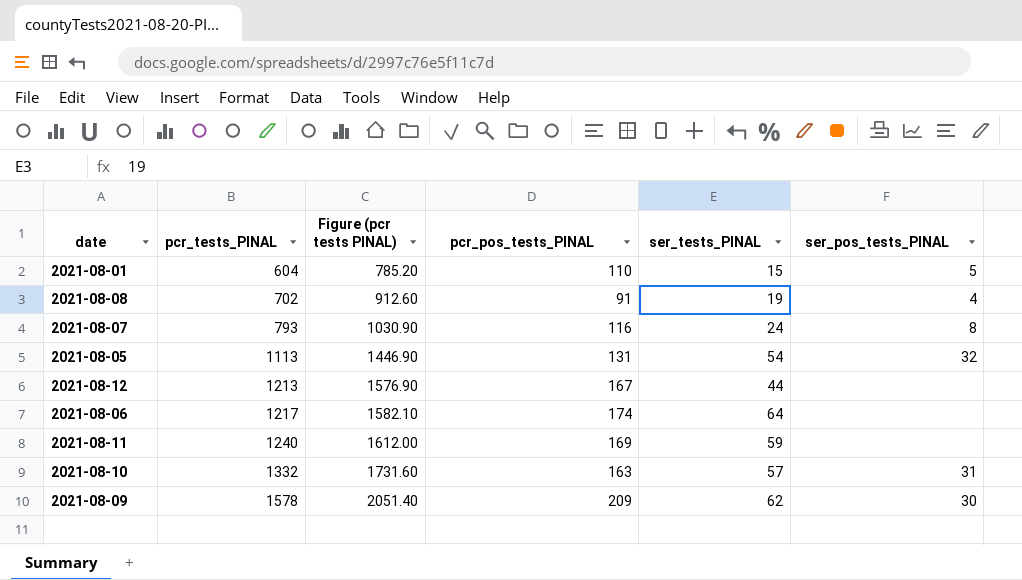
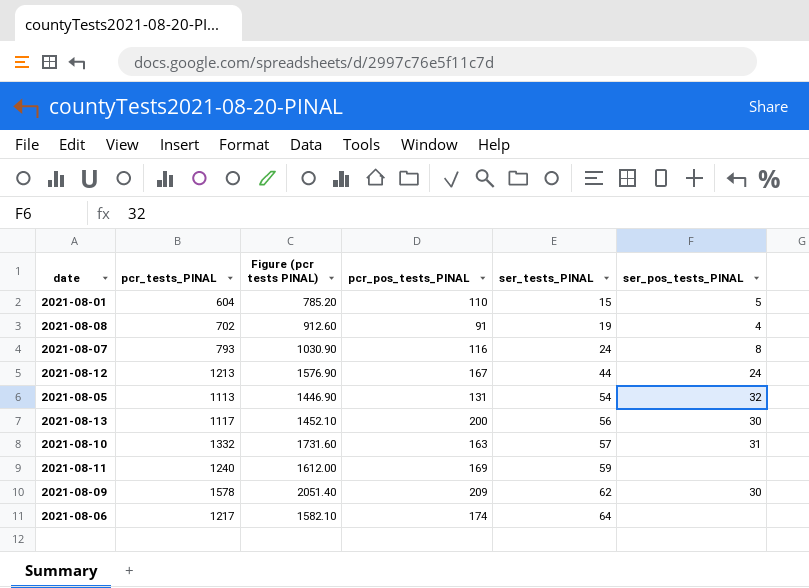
row order: pcr_tests_PINAL ascending -> ser_tests_PINAL ascending
2021-08-12 | ser_pos_tests_PINAL: none -> 24
row 2021-08-13: none -> 1117 | 1452.10 | 200 | 56 | 30

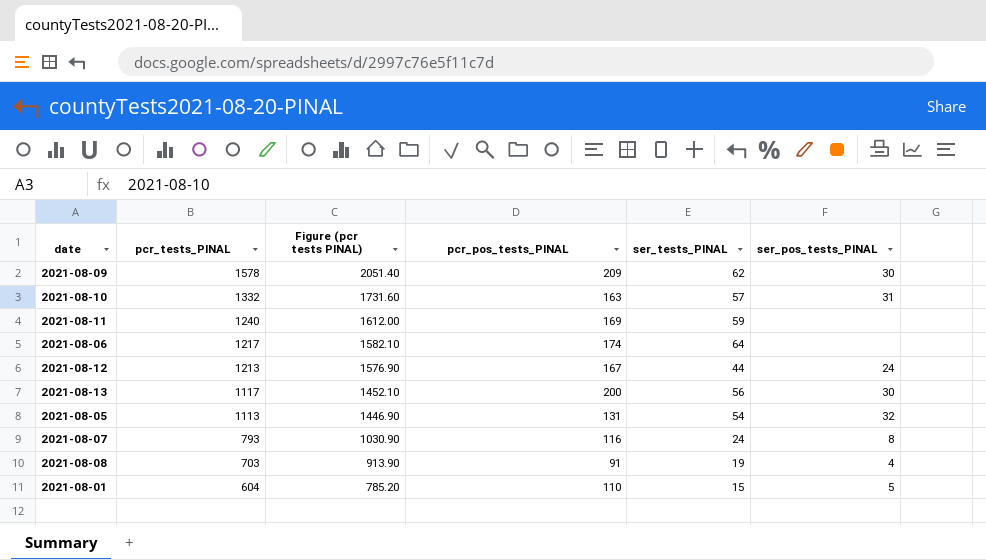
row order: ser_tests_PINAL ascending -> pcr_tests_PINAL descending
2021-08-08 | pcr_tests_PINAL: 702 -> 703
2021-08-08 | Figure (pcr tests PINAL): 912.60 -> 913.90

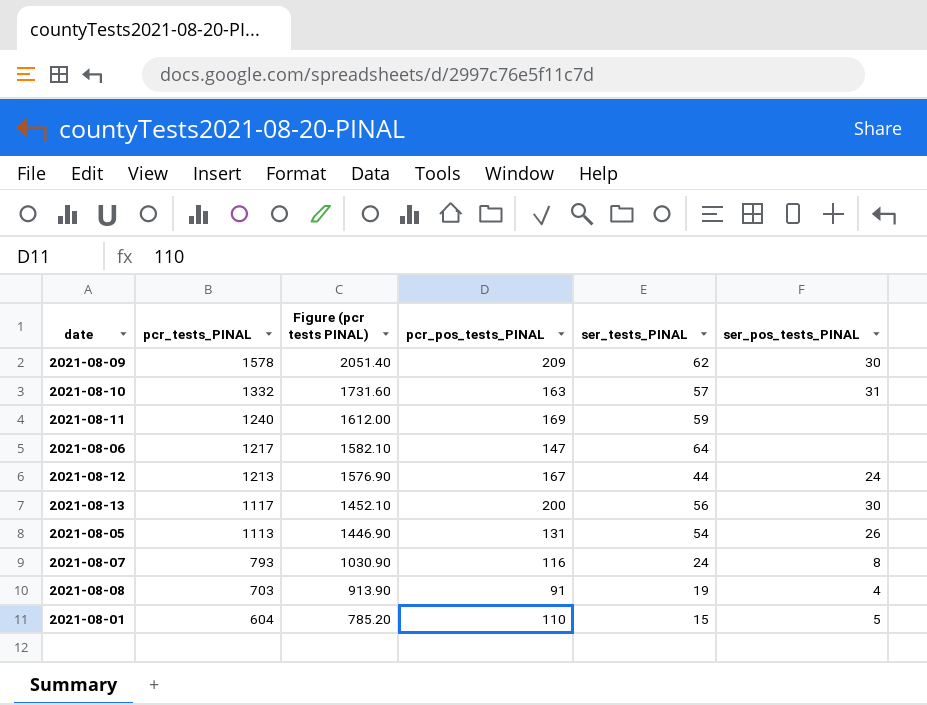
2021-08-06 | pcr_pos_tests_PINAL: 174 -> 147
2021-08-05 | ser_pos_tests_PINAL: 32 -> 26

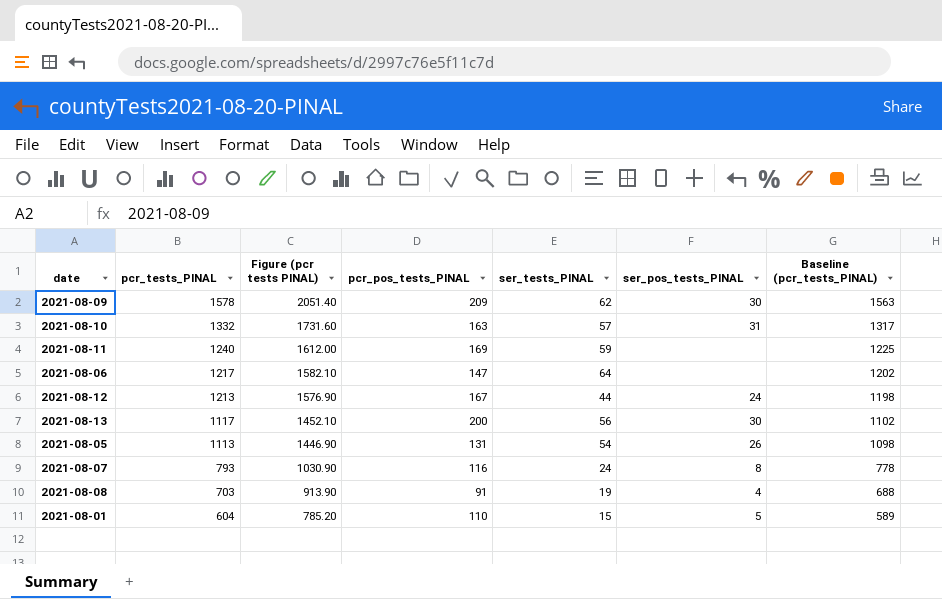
column Baseline (pcr_tests_PINAL) | formula: none -> [pcr_tests_PINAL] - 15

